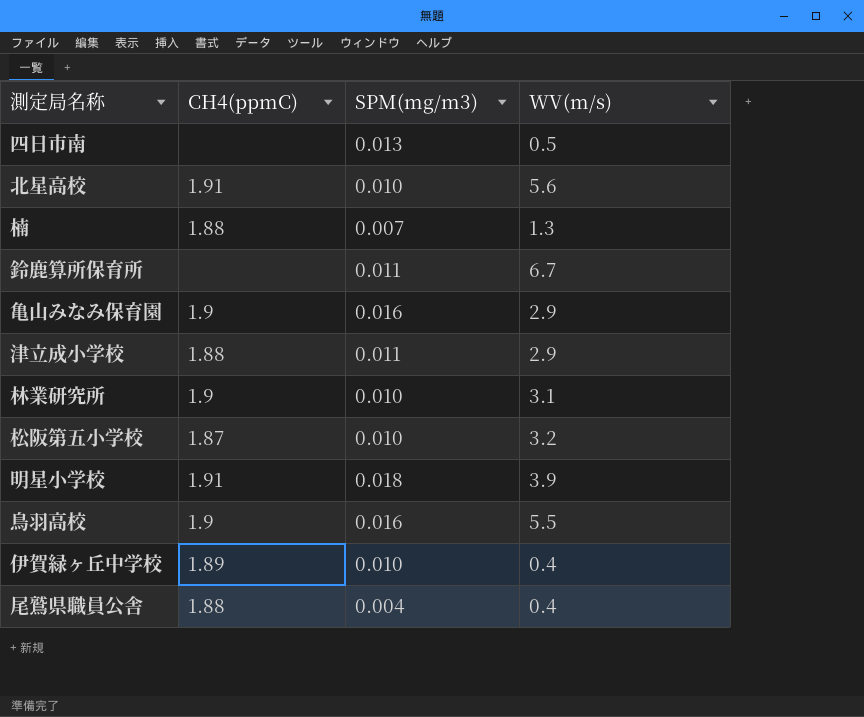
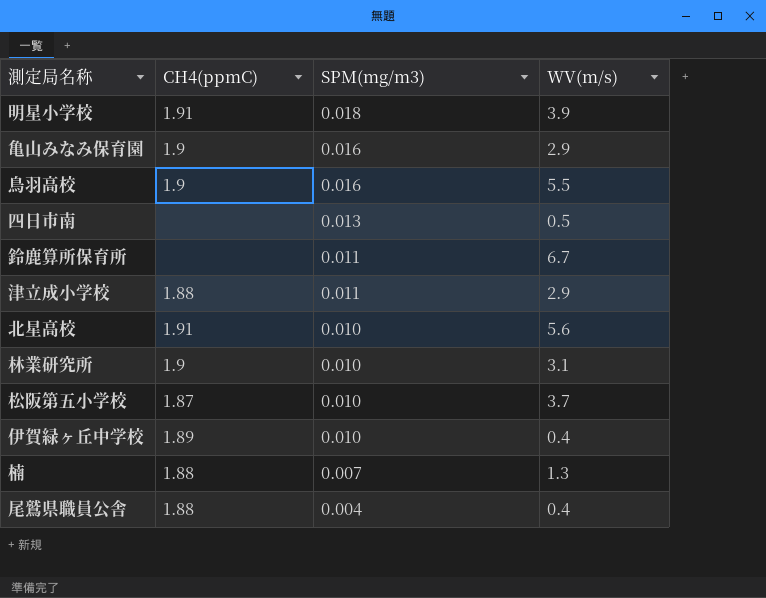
row order: none -> SPM(mg/m3) descending
松阪第五小学校 | WV(m/s): 3.2 -> 3.7

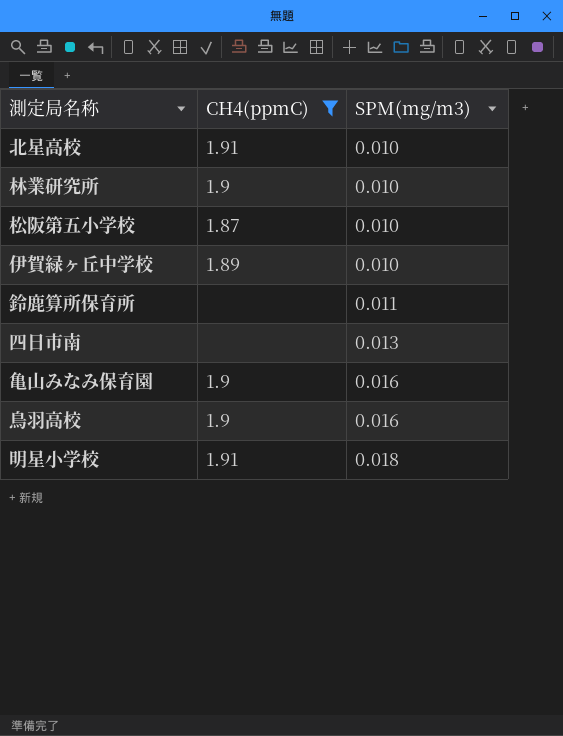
filter: none -> CH4(ppmC) != 1.88
row order: SPM(mg/m3) descending -> SPM(mg/m3) ascending
column WV(m/s) | position: 4 -> none

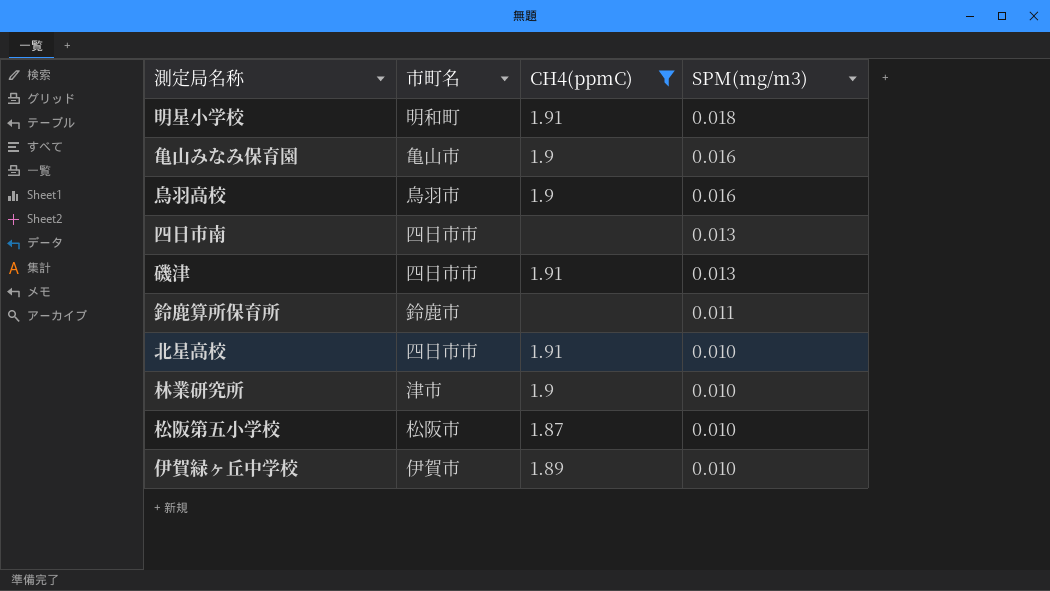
row order: SPM(mg/m3) ascending -> SPM(mg/m3) descending
column 市町名 | position: none -> 2
row 磯津: none -> 四日市市 | 1.91 | 0.013

